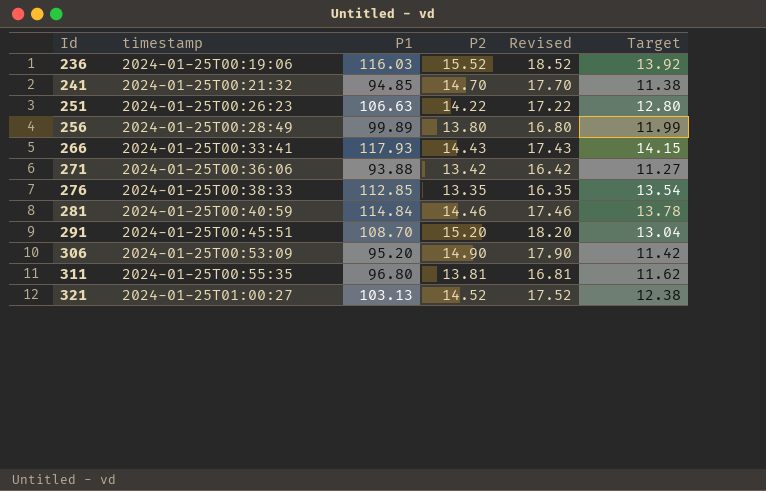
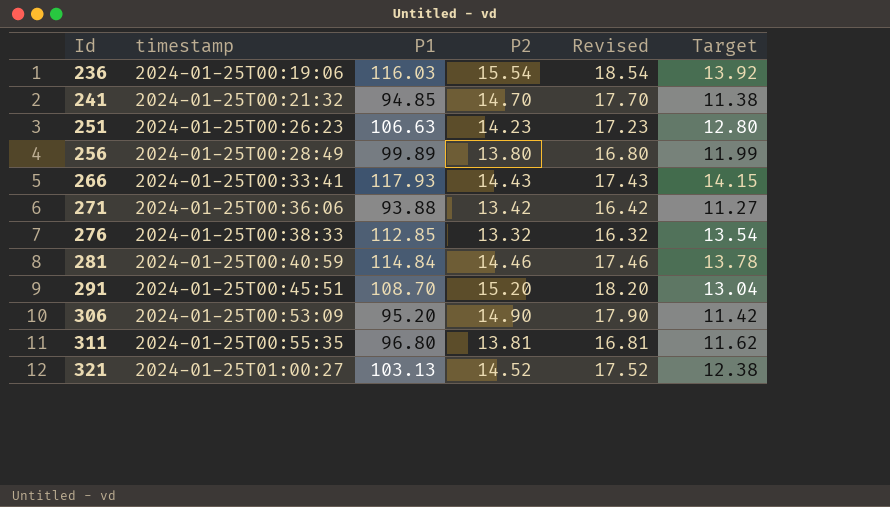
236 | P2: 15.52 -> 15.54
236 | Revised: 18.52 -> 18.54
251 | P2: 14.22 -> 14.23
251 | Revised: 17.22 -> 17.23
276 | P2: 13.35 -> 13.32
276 | Revised: 16.35 -> 16.32

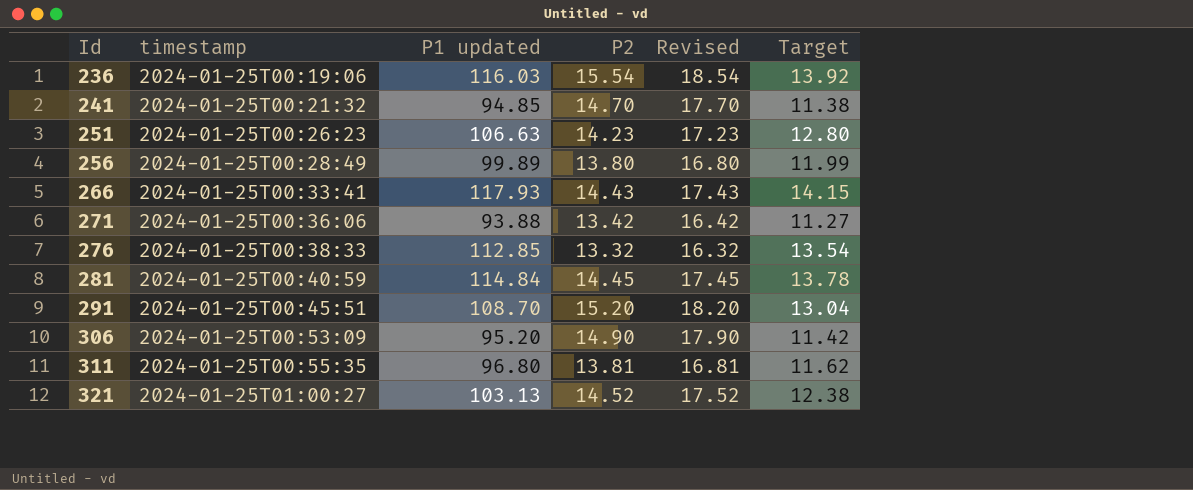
column name: P1 -> P1 updated
281 | P2: 14.46 -> 14.45
281 | Revised: 17.46 -> 17.45

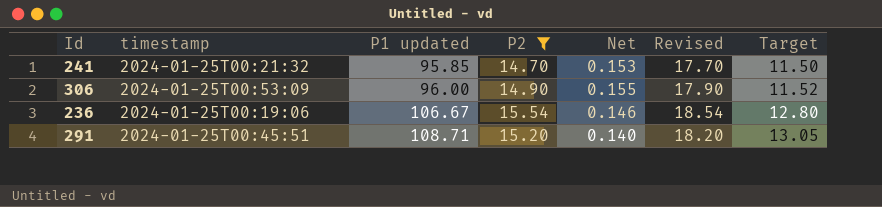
filter: none -> P2 >= 14.70
row order: Id ascending -> P1 updated ascending
column Net | formula: none -> [P2] / [P1 updated]
241 | P1 updated: 94.85 -> 95.85
241 | Target: 11.38 -> 11.50
306 | P1 updated: 95.20 -> 96.00
306 | Target: 11.42 -> 11.52
236 | P1 updated: 116.03 -> 106.67
236 | Target: 13.92 -> 12.80
291 | P1 updated: 108.70 -> 108.71
291 | Target: 13.04 -> 13.05

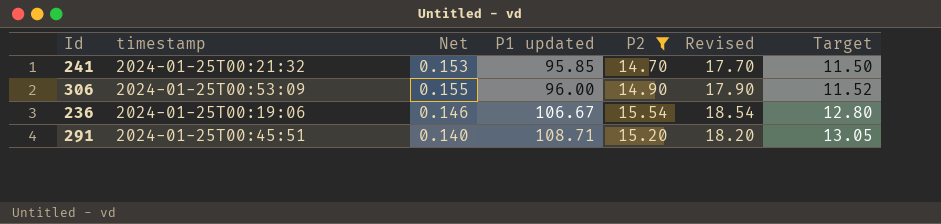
column Net | position: 5 -> 3

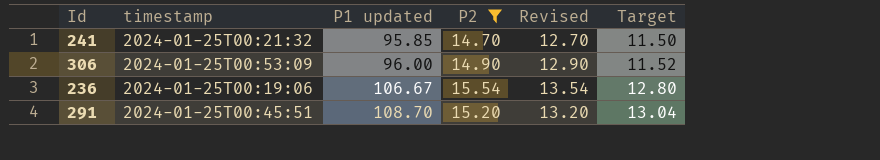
column Net | formula: [P2] / [P1 updated] -> none
column Revised | formula: [P2] + 3 -> [P2] - 2
291 | P1 updated: 108.71 -> 108.70
291 | Target: 13.05 -> 13.04

